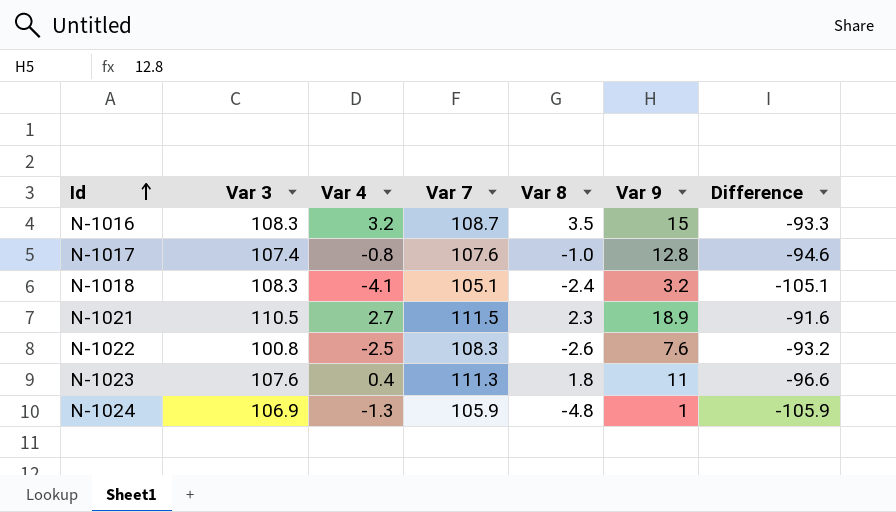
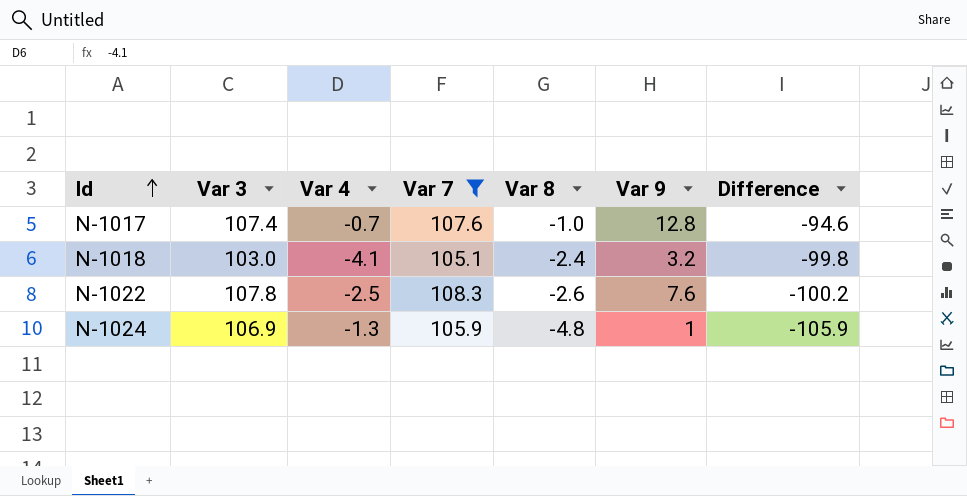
filter: none -> Var 7 <= 108.3
N-1017 | Var 4: -0.8 -> -0.7
N-1018 | Var 3: 108.3 -> 103.0
N-1018 | Difference: -105.1 -> -99.8
N-1022 | Var 3: 100.8 -> 107.8
N-1022 | Difference: -93.2 -> -100.2

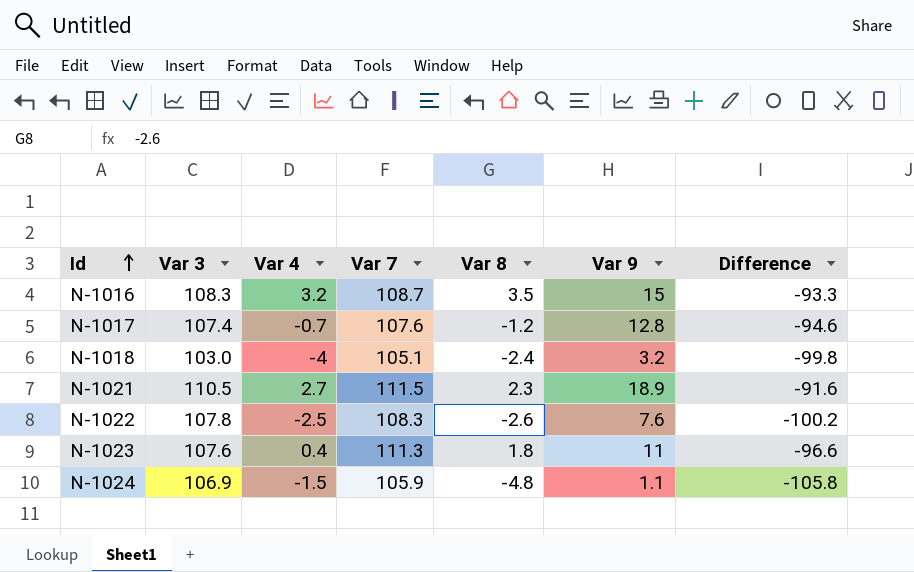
filter: Var 7 <= 108.3 -> none
N-1017 | Var 8: -1.0 -> -1.2
N-1018 | Var 4: -4.1 -> -4
N-1024 | Var 4: -1.3 -> -1.5
N-1024 | Var 9: 1 -> 1.1
N-1024 | Difference: -105.9 -> -105.8

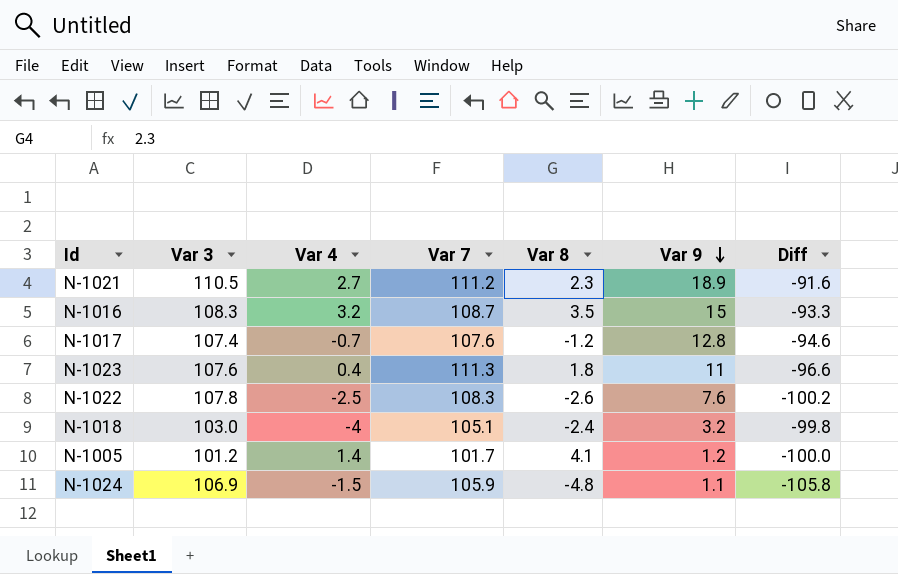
row order: Id ascending -> Var 9 descending
column name: Difference -> Diff
N-1021 | Var 7: 111.5 -> 111.2
row N-1005: none -> 101.2 | 1.4 | 101.7 | 4.1 | 1.2 | -100.0

